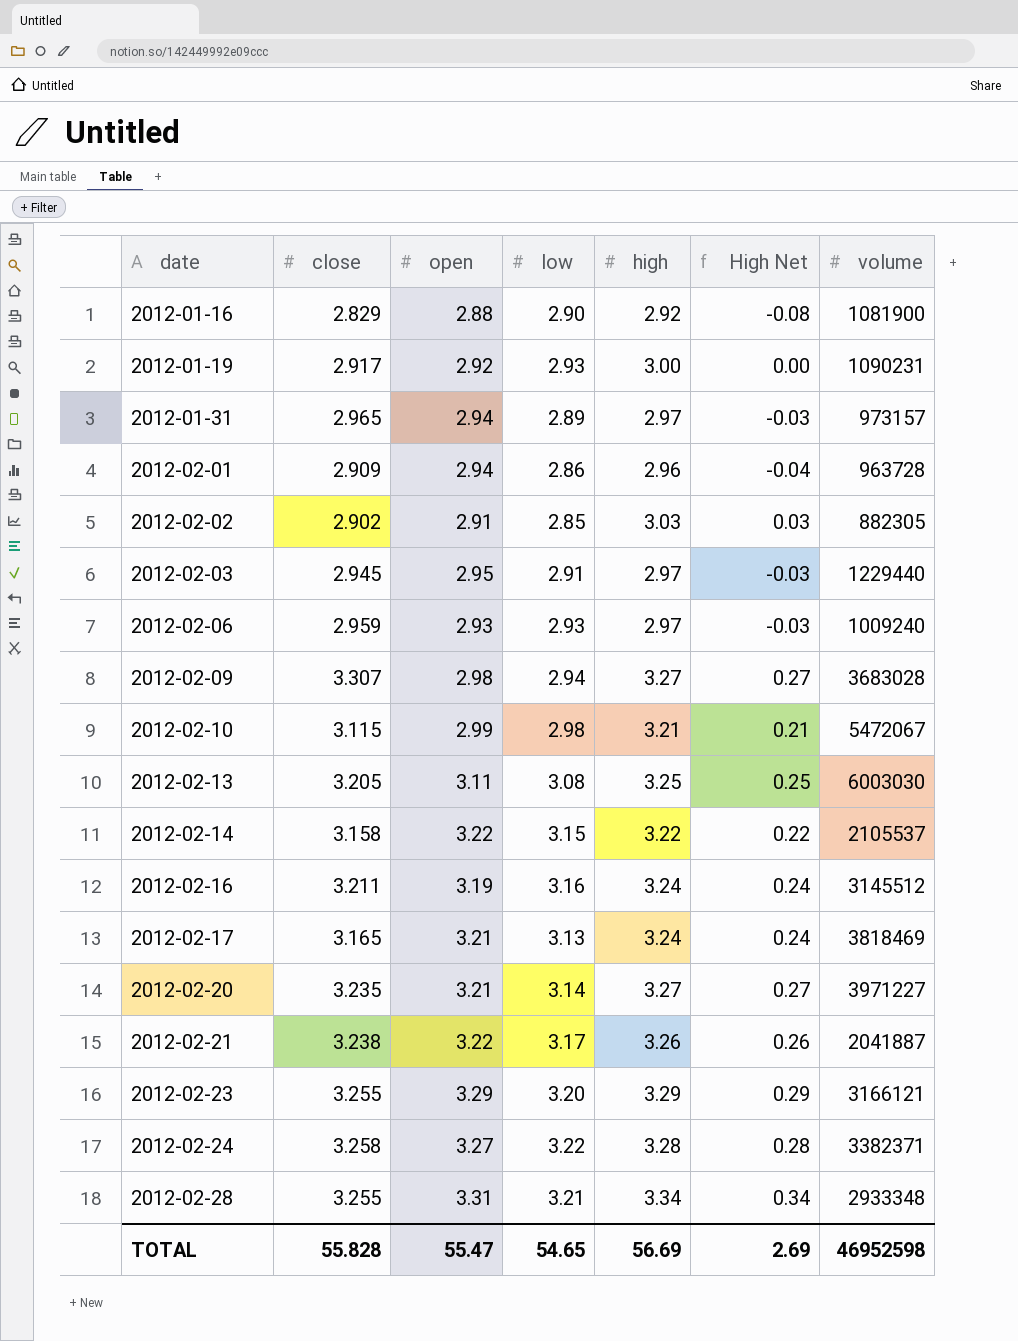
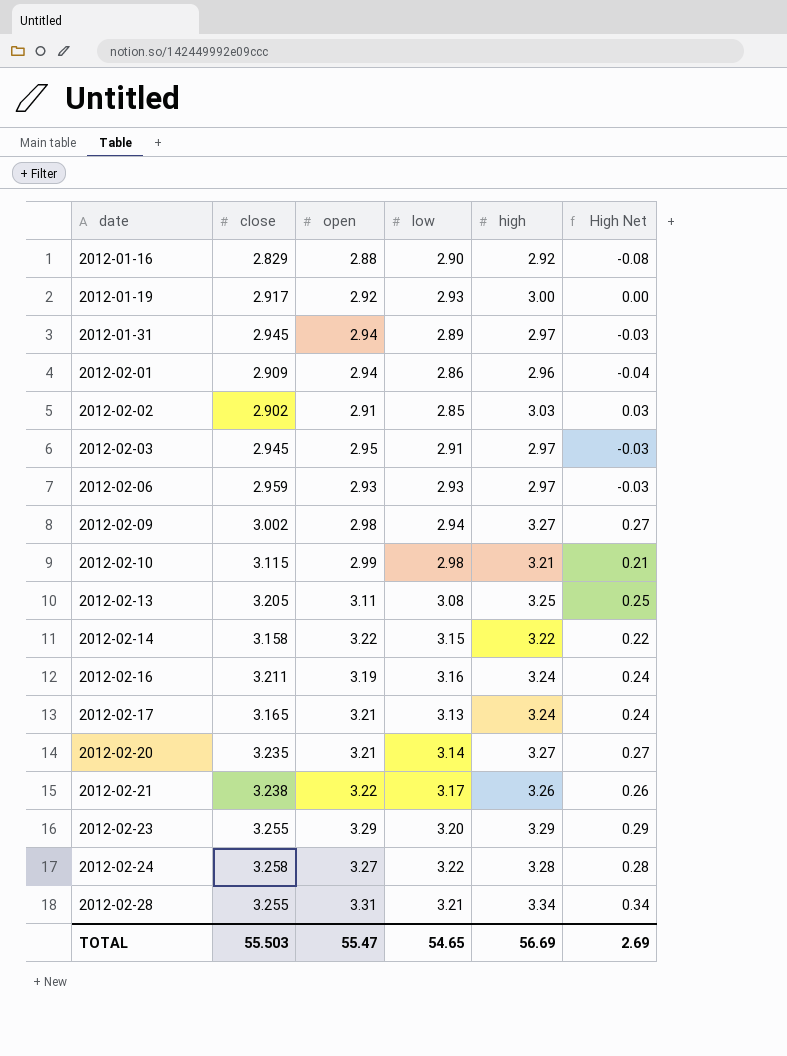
column volume | position: 7 -> none
2012-01-31 | close: 2.965 -> 2.945
2012-02-09 | close: 3.307 -> 3.002
TOTAL | close: 55.828 -> 55.503

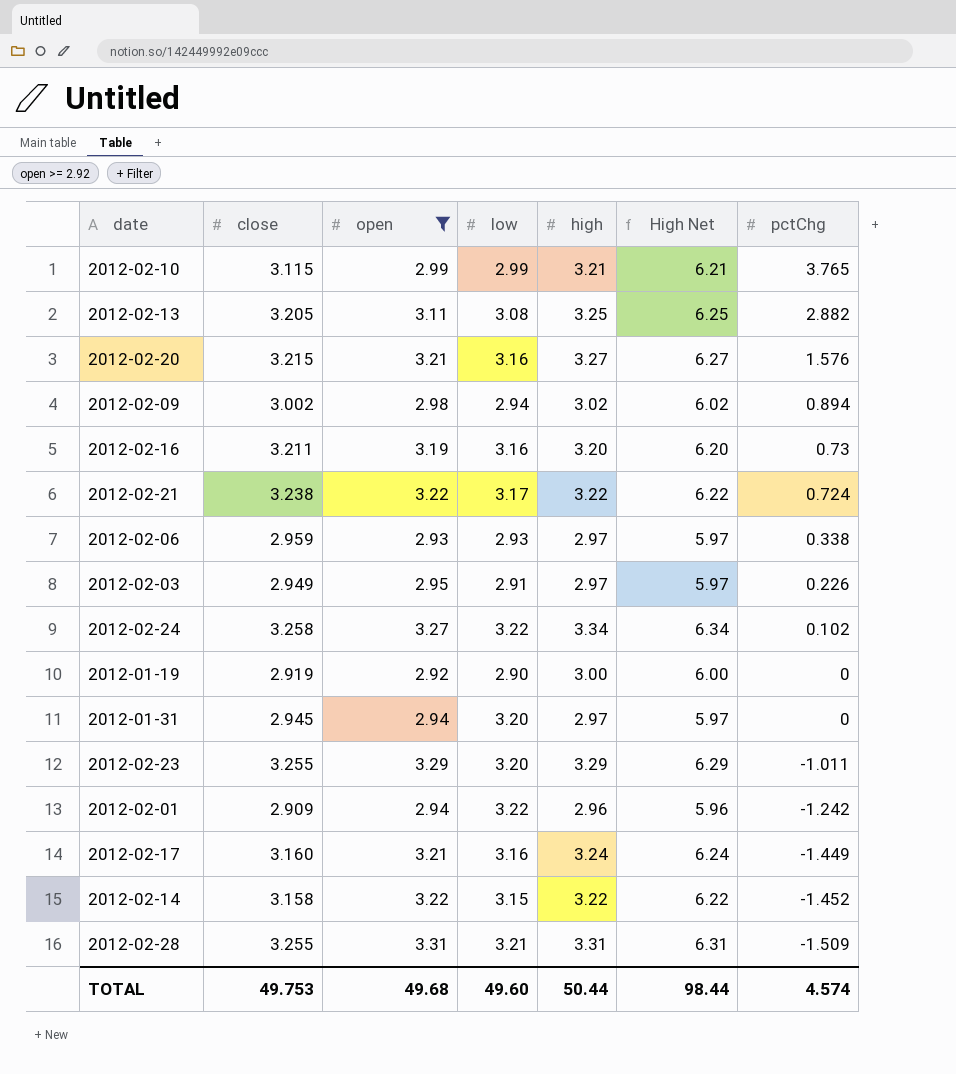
filter: none -> open >= 2.92
row order: date ascending -> pctChg descending
column High Net | formula: [high] - 3 -> [high] + 3
column pctChg | position: none -> 7
2012-02-10 | low: 2.98 -> 2.99
2012-02-20 | close: 3.235 -> 3.215
2012-02-20 | low: 3.14 -> 3.16
2012-02-09 | high: 3.27 -> 3.02
2012-02-16 | high: 3.24 -> 3.20
2012-02-21 | high: 3.26 -> 3.22
2012-02-03 | close: 2.945 -> 2.949
2012-02-24 | high: 3.28 -> 3.34
2012-01-19 | close: 2.917 -> 2.919
2012-01-19 | low: 2.93 -> 2.90
2012-01-31 | low: 2.89 -> 3.20
2012-02-01 | low: 2.86 -> 3.22
2012-02-17 | close: 3.165 -> 3.160
2012-02-17 | low: 3.13 -> 3.16
2012-02-28 | high: 3.34 -> 3.31
TOTAL | close: 55.503 -> 49.753
TOTAL | open: 55.47 -> 49.68
TOTAL | low: 54.65 -> 49.60
TOTAL | high: 56.69 -> 50.44
TOTAL | High Net: 2.69 -> 98.44

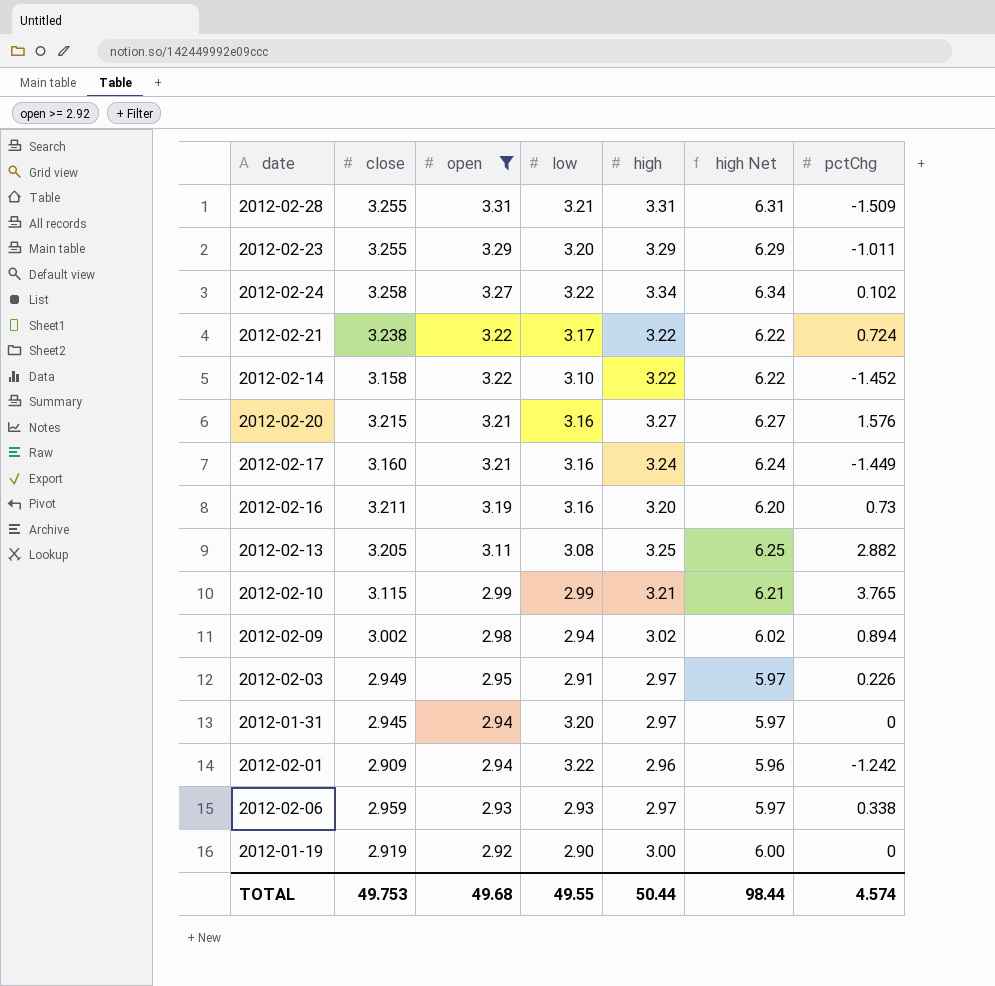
row order: pctChg descending -> open descending
column name: High Net -> high Net
2012-02-14 | low: 3.15 -> 3.10
TOTAL | low: 49.60 -> 49.55

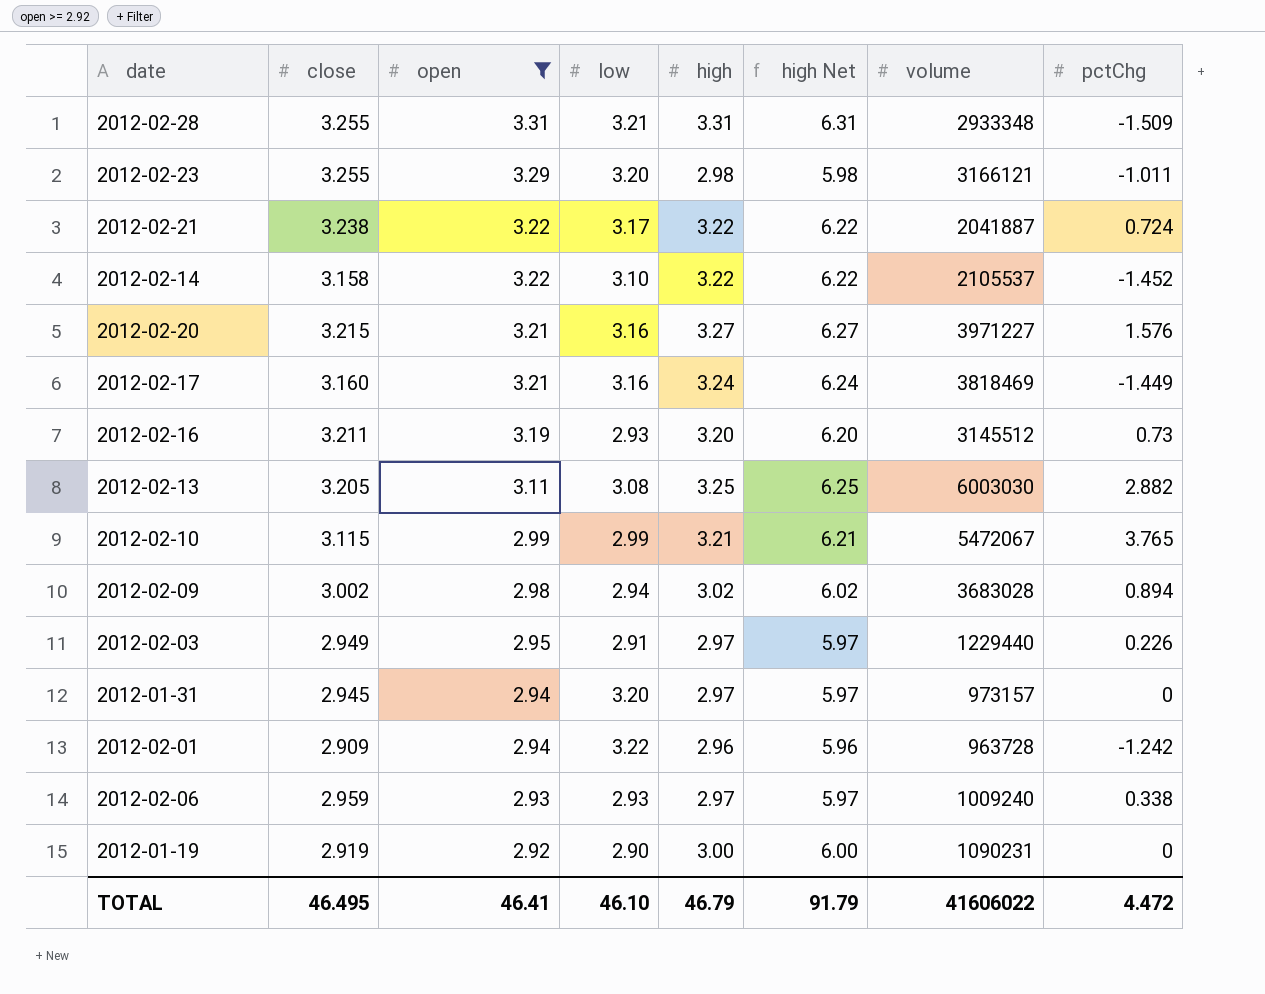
column volume | position: none -> 7
row 2012-02-24: 3.258 | 3.27 | 3.22 | 3.34 | 6.34 | 0.102 -> none
2012-02-23 | high: 3.29 -> 2.98
2012-02-23 | high Net: 6.29 -> 5.98
2012-02-16 | low: 3.16 -> 2.93
TOTAL | close: 49.753 -> 46.495
TOTAL | open: 49.68 -> 46.41
TOTAL | low: 49.55 -> 46.10
TOTAL | high: 50.44 -> 46.79
TOTAL | high Net: 98.44 -> 91.79
TOTAL | pctChg: 4.574 -> 4.472

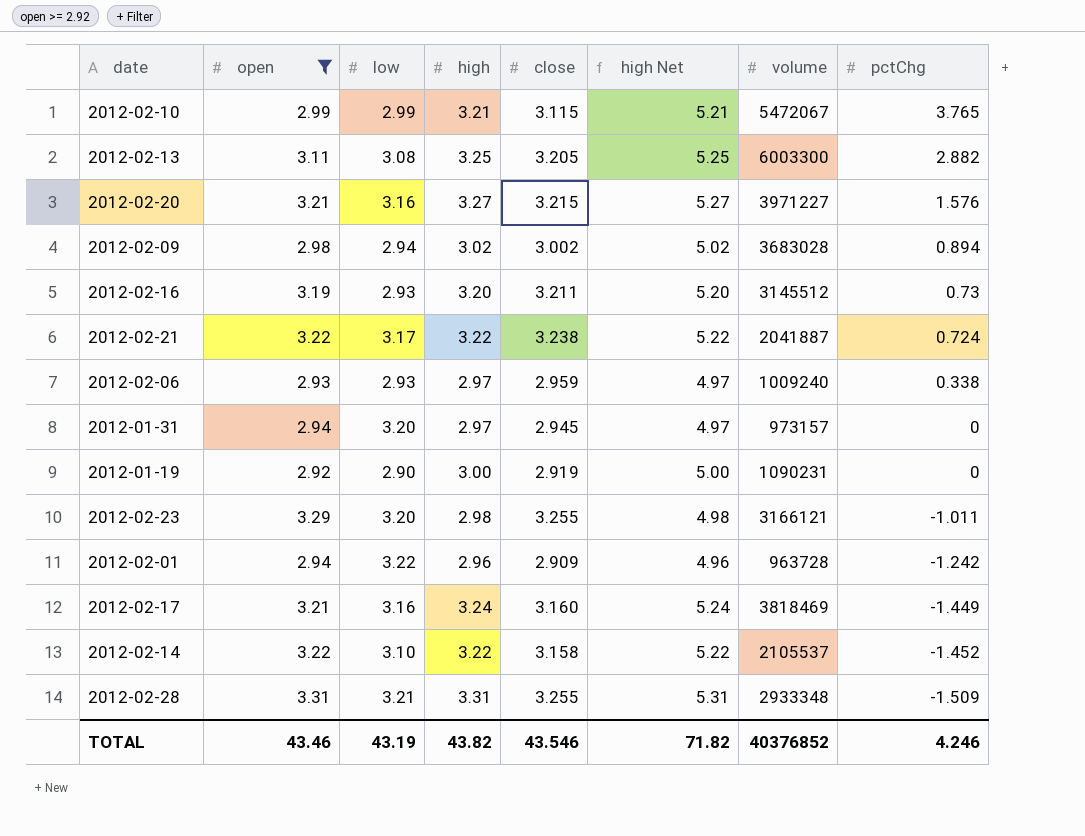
row order: open descending -> pctChg descending
column close | position: 2 -> 5
column high Net | formula: [high] + 3 -> [high] + 2
row 2012-02-03: 2.949 | 2.95 | 2.91 | 2.97 | 5.97 | 1229440 | 0.226 -> none
2012-02-13 | volume: 6003030 -> 6003300
TOTAL | open: 46.41 -> 43.46
TOTAL | low: 46.10 -> 43.19
TOTAL | high: 46.79 -> 43.82
TOTAL | close: 46.495 -> 43.546
TOTAL | high Net: 91.79 -> 71.82
TOTAL | volume: 41606022 -> 40376852
TOTAL | pctChg: 4.472 -> 4.246

